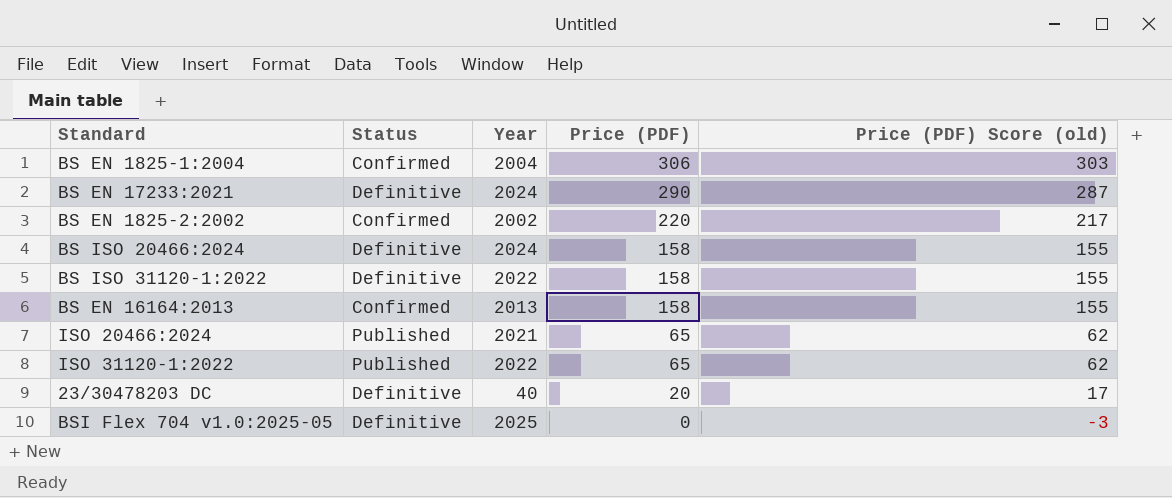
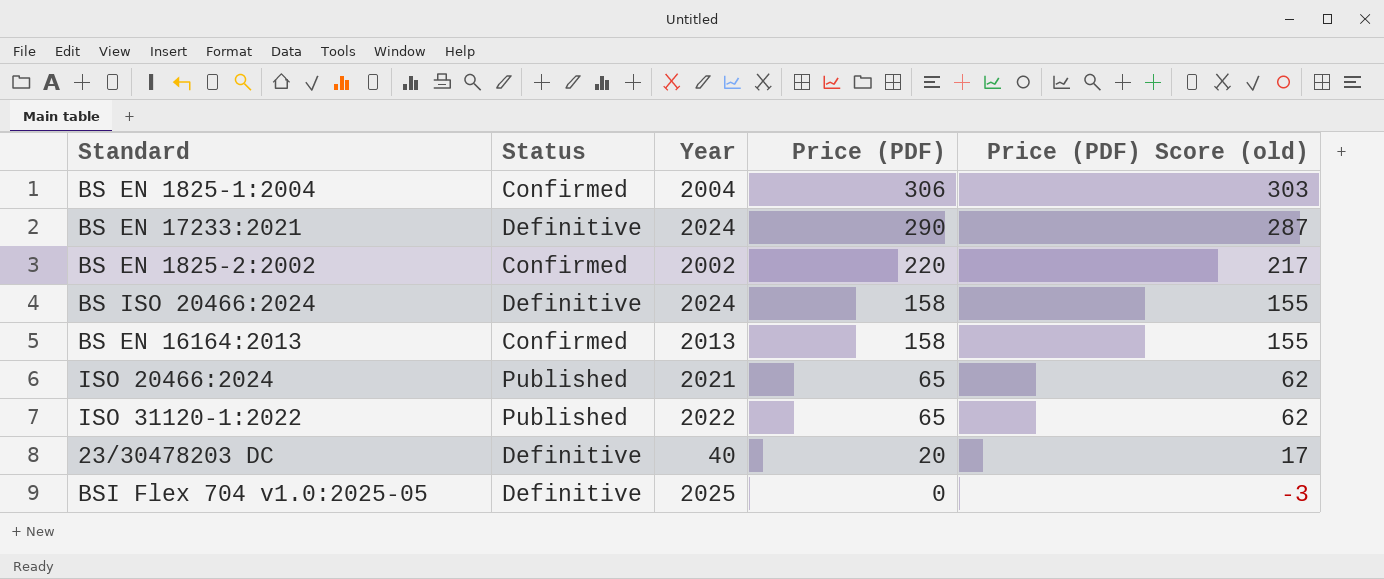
row BS ISO 31120-1:2022: Definitive | 2022 | 158 | 155 -> none

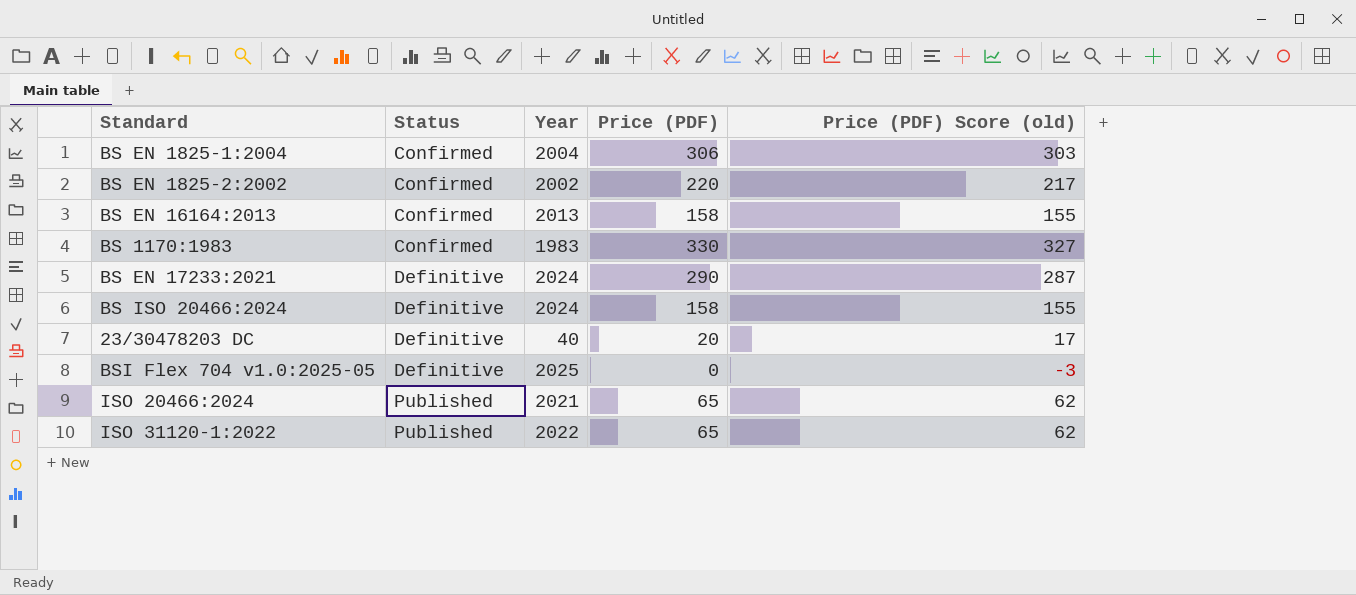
row order: Price (PDF) descending -> Status ascending
row BS 1170:1983: none -> Confirmed | 1983 | 330 | 327

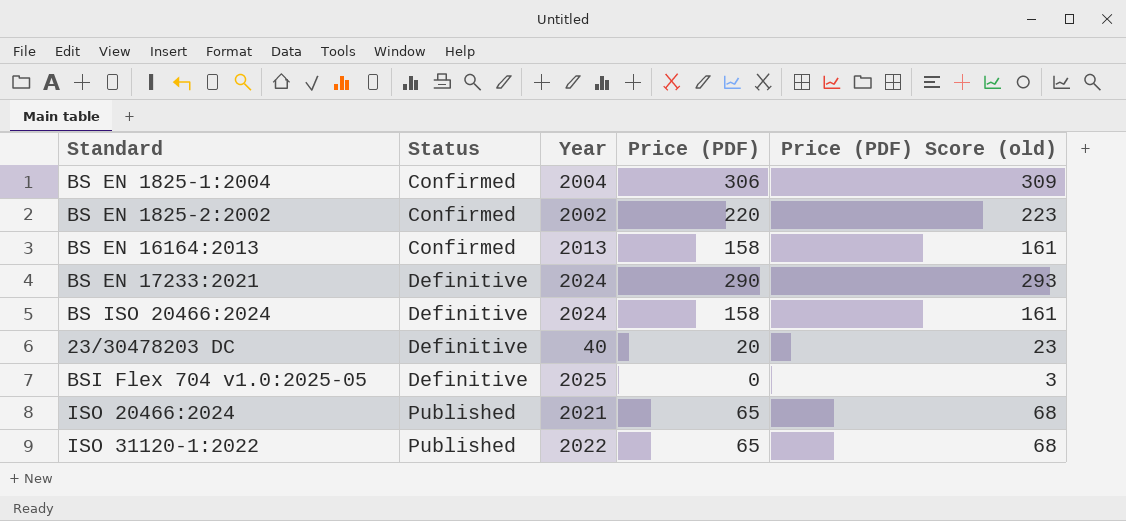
column Price (PDF) Score (old) | formula: [Price (PDF)] - 3 -> [Price (PDF)] + 3
row BS 1170:1983: Confirmed | 1983 | 330 | 327 -> none

